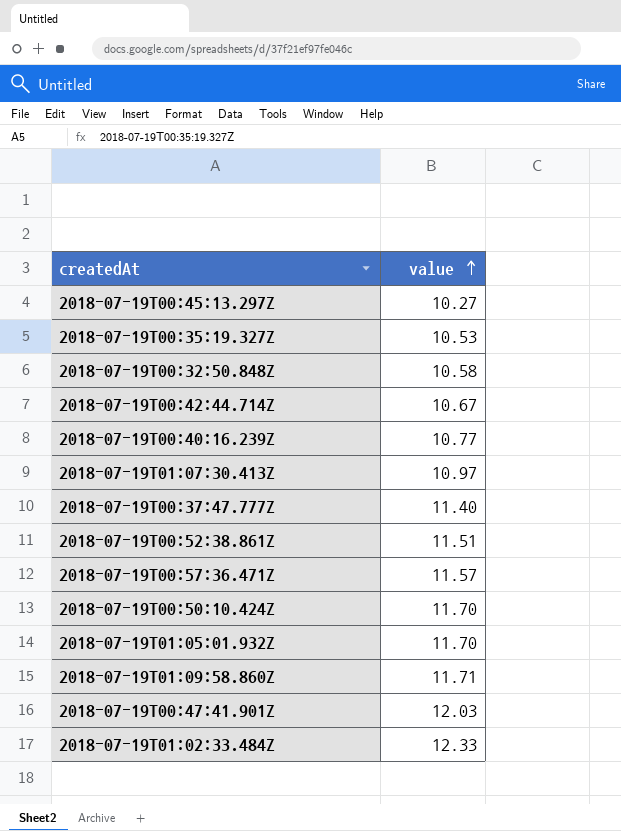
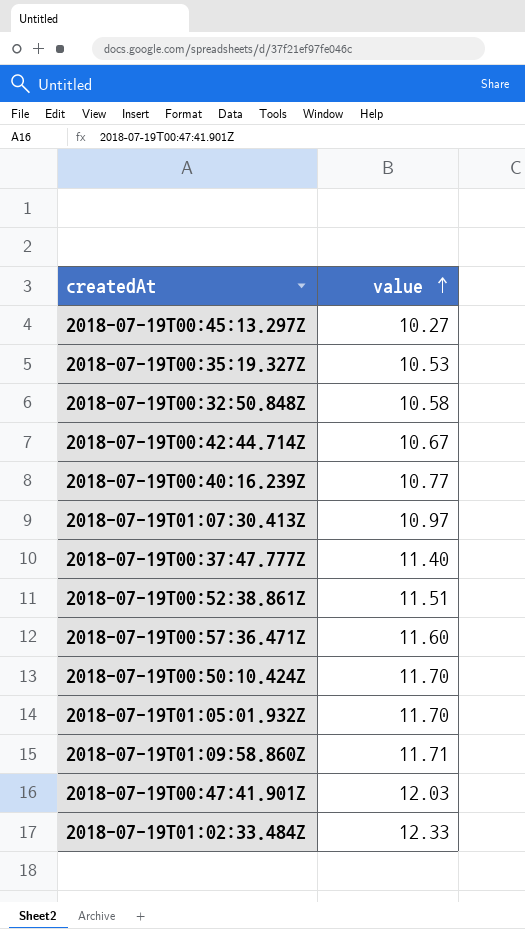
2018-07-19T00:57:36.471Z | value: 11.57 -> 11.60

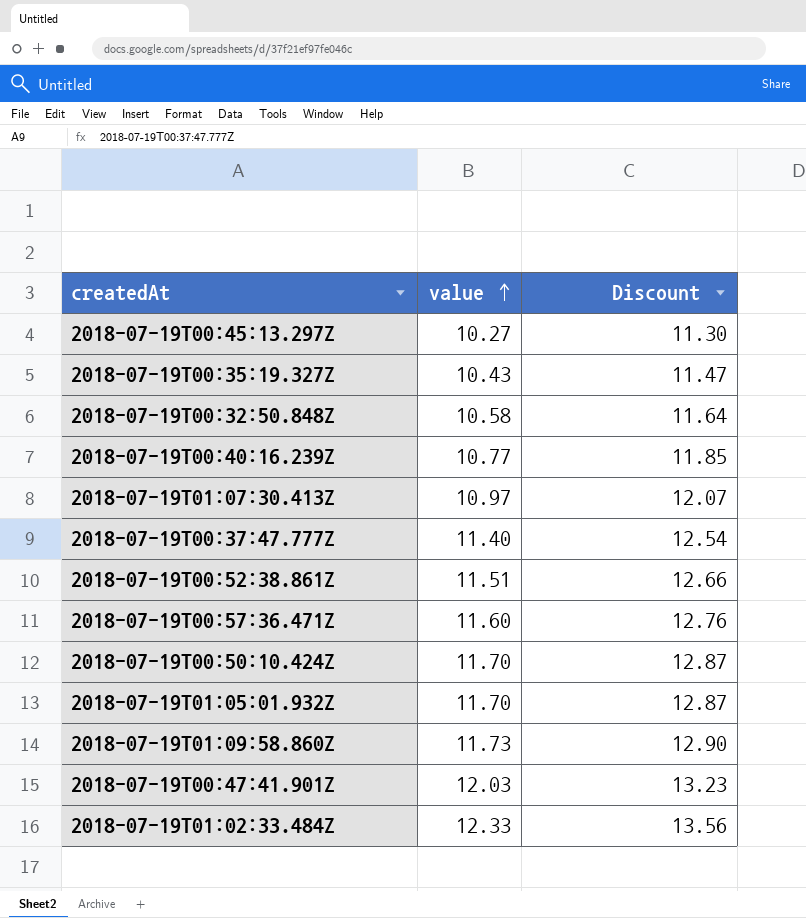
column Discount | formula: none -> [value] * 1.1
row 2018-07-19T00:42:44.714Z: 10.67 -> none
2018-07-19T00:35:19.327Z | value: 10.53 -> 10.43
2018-07-19T01:09:58.860Z | value: 11.71 -> 11.73

